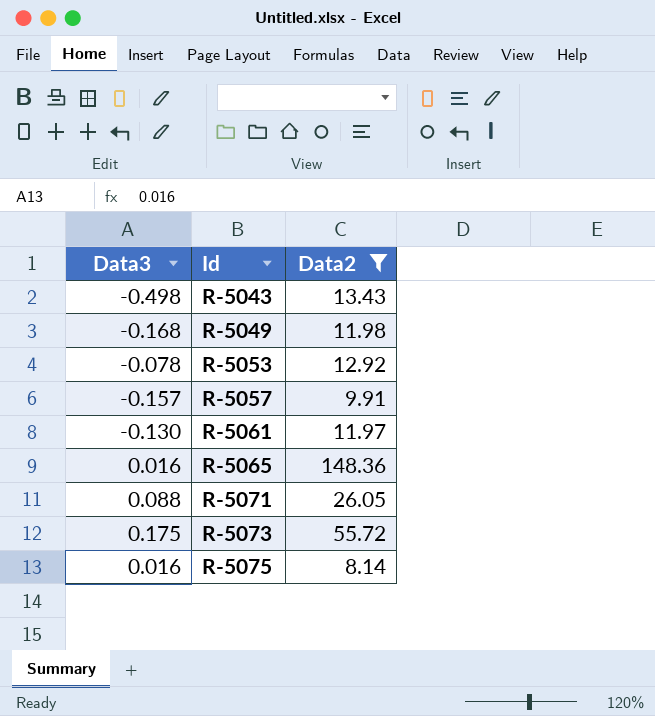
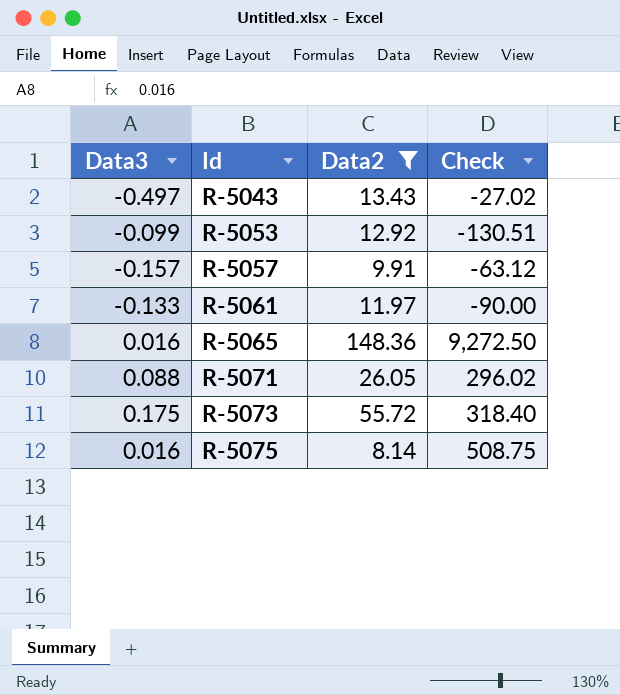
column Check | formula: none -> [Data2] / [Data3]
row R-5049: -0.168 | 11.98 -> none
R-5043 | Data3: -0.498 -> -0.497
R-5053 | Data3: -0.078 -> -0.099
R-5061 | Data3: -0.130 -> -0.133

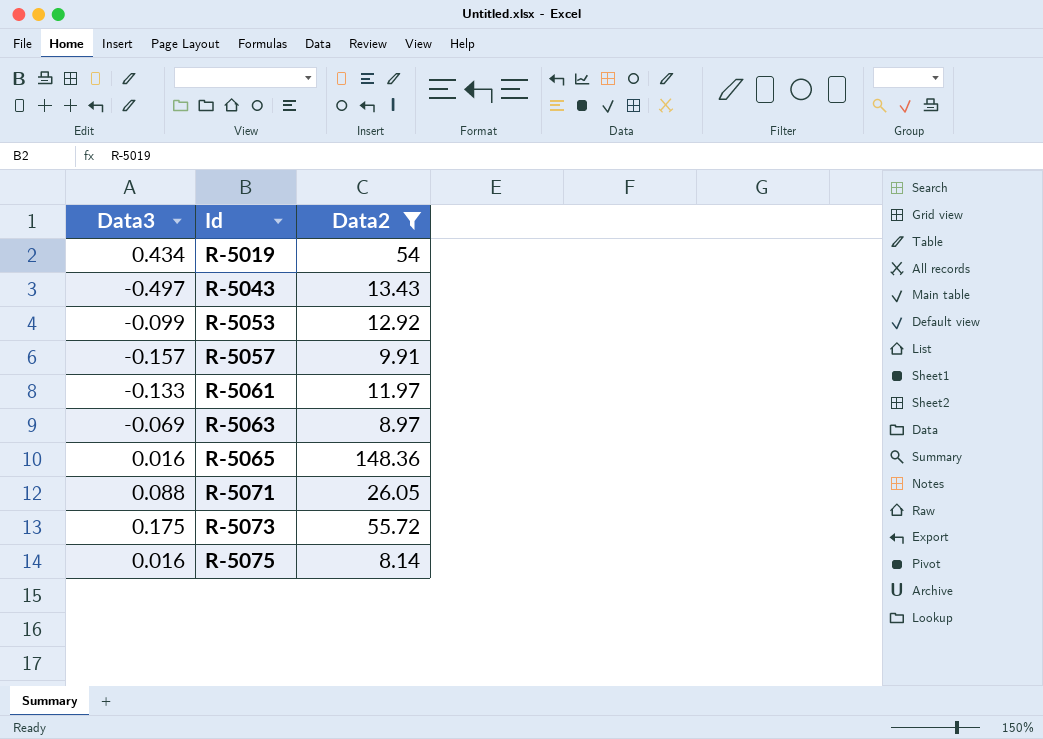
column Check | formula: [Data2] / [Data3] -> none
row R-5019: none -> 0.434 | 54
row R-5063: none -> -0.069 | 8.97

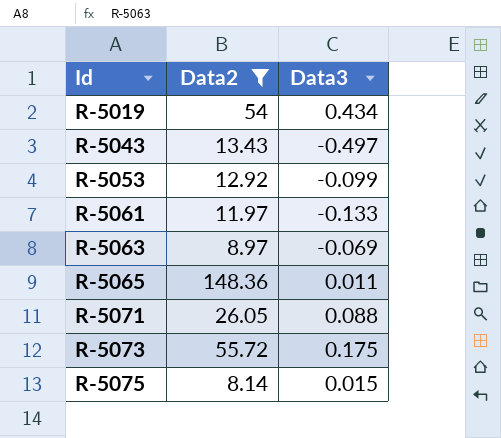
column Data3 | position: 1 -> 3
row R-5057: -0.157 | 9.91 -> none
R-5065 | Data3: 0.016 -> 0.011
R-5075 | Data3: 0.016 -> 0.015

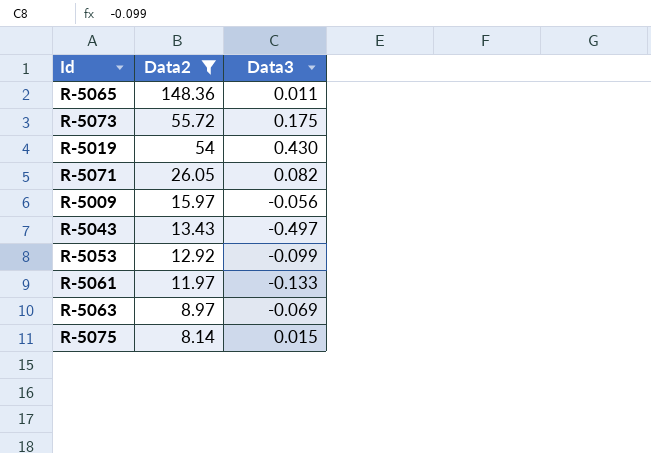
row order: Id ascending -> Data2 descending
R-5019 | Data3: 0.434 -> 0.430
R-5071 | Data3: 0.088 -> 0.082
row R-5009: none -> 15.97 | -0.056

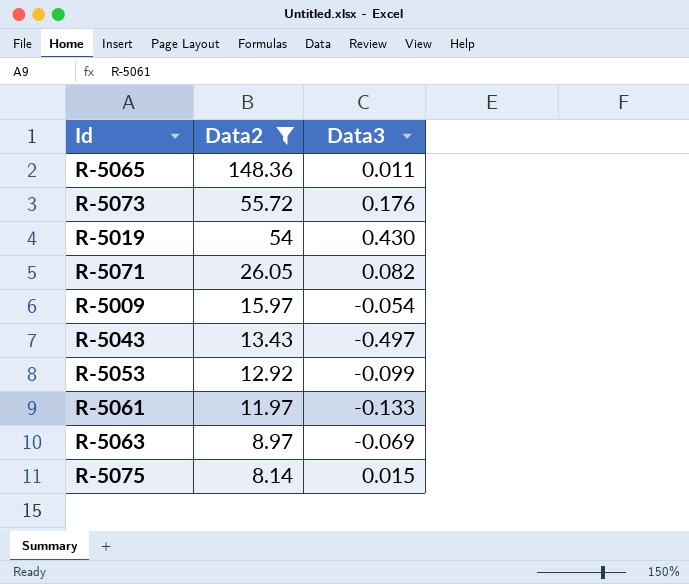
R-5073 | Data3: 0.175 -> 0.176
R-5009 | Data3: -0.056 -> -0.054

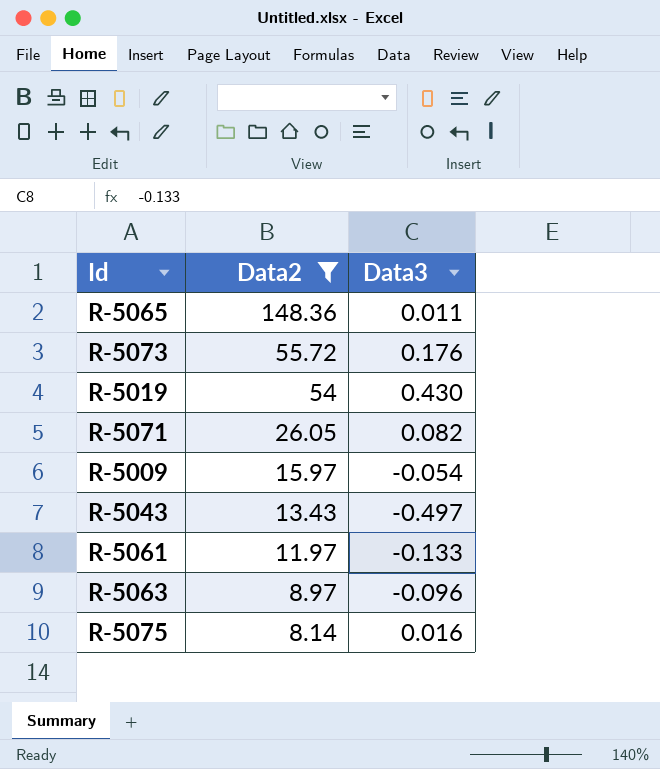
row R-5053: 12.92 | -0.099 -> none
R-5063 | Data3: -0.069 -> -0.096
R-5075 | Data3: 0.015 -> 0.016

